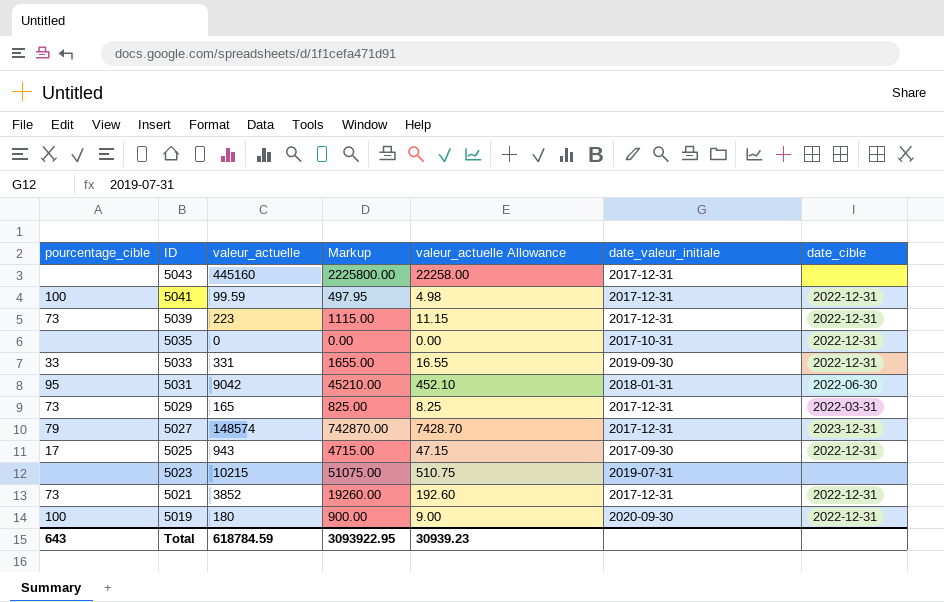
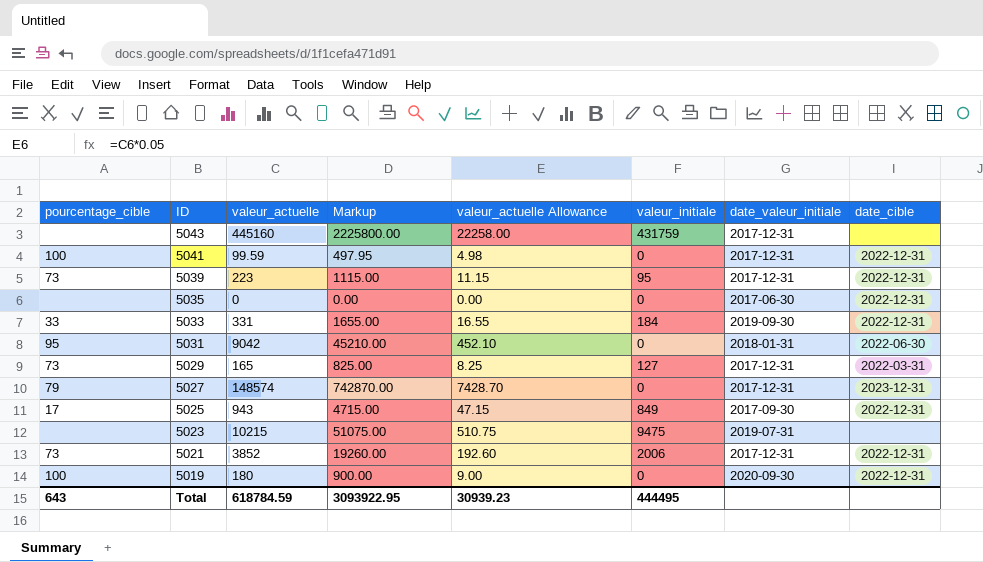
column valeur_initiale | position: none -> 6
5035 | date_valeur_initiale: 2017-10-31 -> 2017-06-30

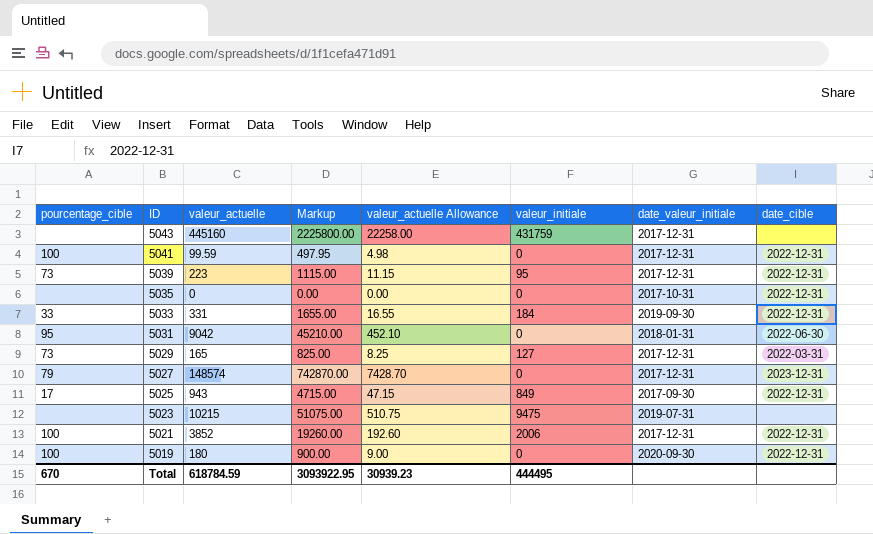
5035 | date_valeur_initiale: 2017-06-30 -> 2017-10-31
5021 | pourcentage_cible: 73 -> 100
Total | pourcentage_cible: 643 -> 670

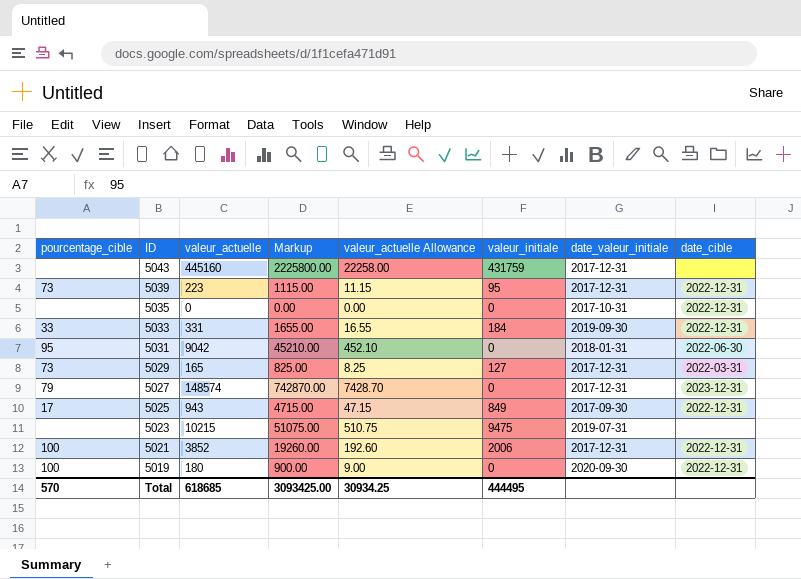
row 5041: 100 | 99.59 | 497.95 | 4.98 | 0 | 2017-12-31 | 2022-12-31 -> none
Total | pourcentage_cible: 670 -> 570
Total | valeur_actuelle: 618784.59 -> 618685
Total | Markup: 3093922.95 -> 3093425.00
Total | valeur_actuelle Allowance: 30939.23 -> 30934.25

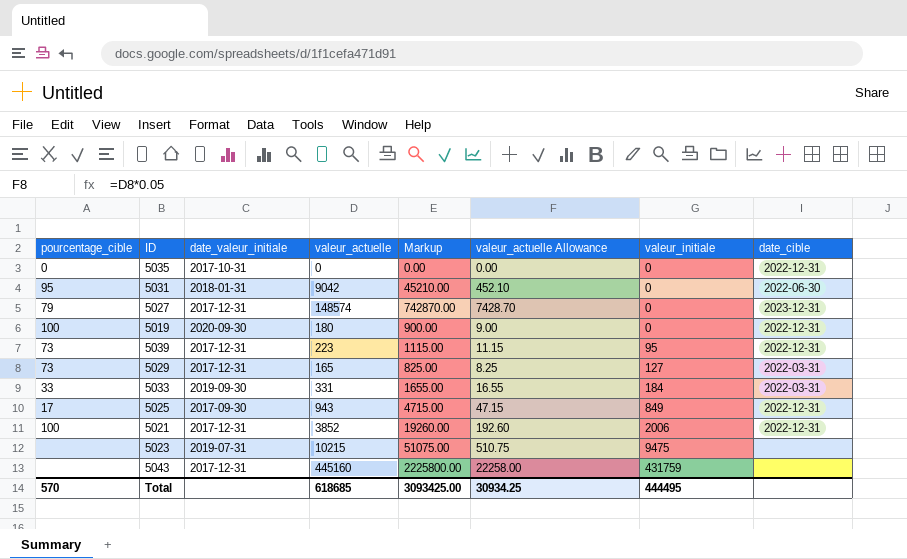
row order: ID descending -> valeur_initiale ascending
column date_valeur_initiale | position: 7 -> 3
5035 | pourcentage_cible: none -> 0
5033 | date_cible: 2022-12-31 -> 2022-03-31

